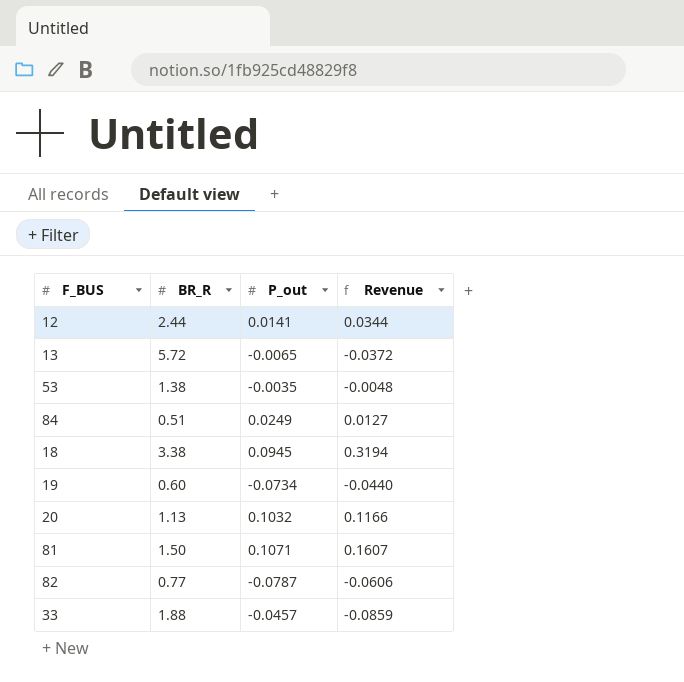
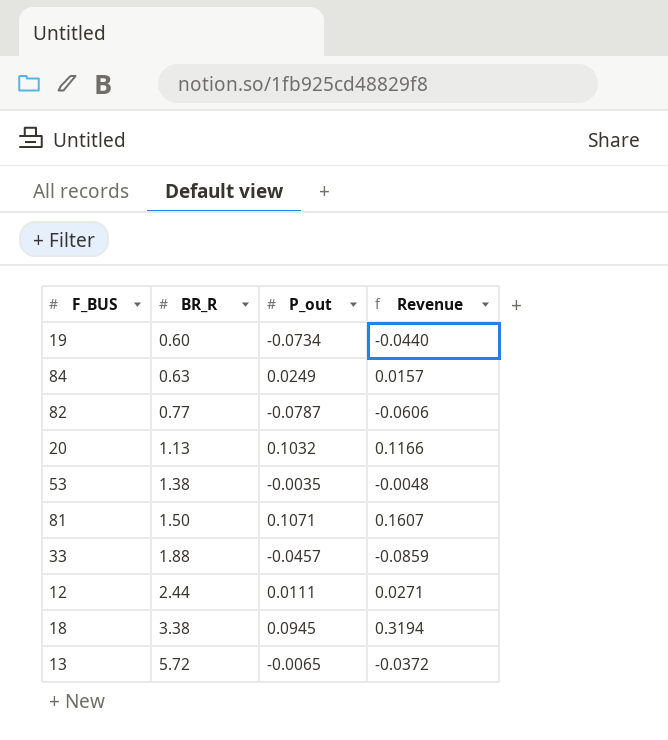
row order: none -> BR_R ascending
84 | BR_R: 0.51 -> 0.63
84 | Revenue: 0.0127 -> 0.0157
12 | P_out: 0.0141 -> 0.0111
12 | Revenue: 0.0344 -> 0.0271

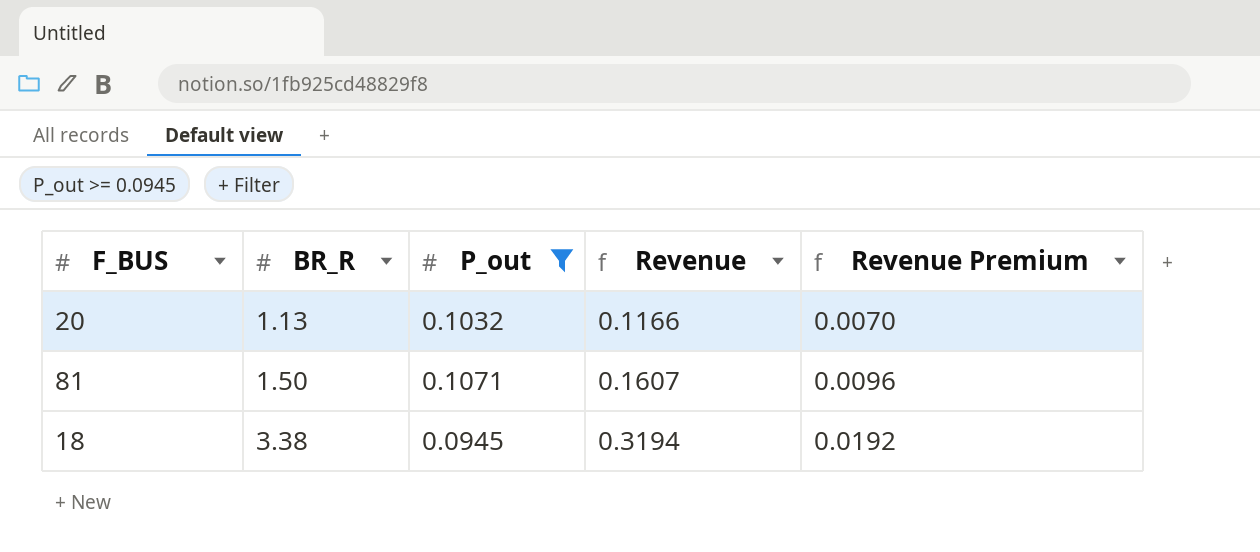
filter: none -> P_out >= 0.0945
column Revenue Premium | formula: none -> [Revenue] * 0.06

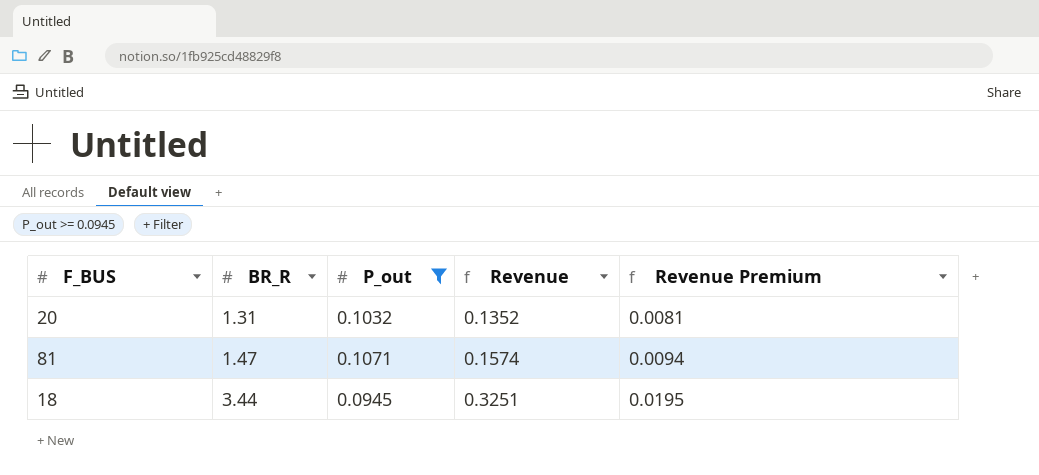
20 | BR_R: 1.13 -> 1.31
20 | Revenue: 0.1166 -> 0.1352
20 | Revenue Premium: 0.0070 -> 0.0081
81 | BR_R: 1.50 -> 1.47
81 | Revenue: 0.1607 -> 0.1574
81 | Revenue Premium: 0.0096 -> 0.0094
18 | BR_R: 3.38 -> 3.44
18 | Revenue: 0.3194 -> 0.3251
18 | Revenue Premium: 0.0192 -> 0.0195

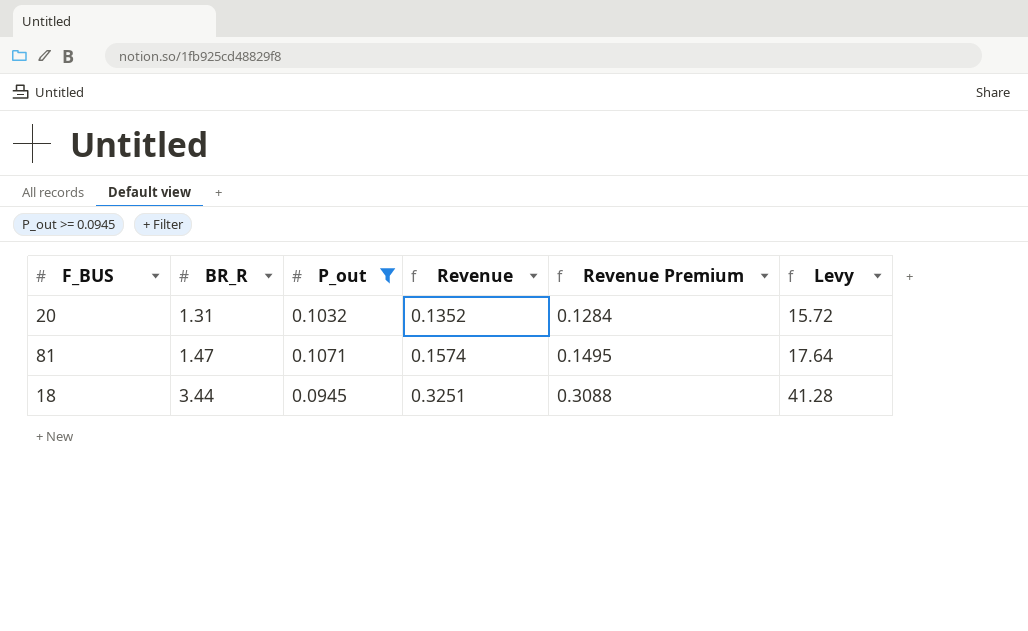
column Revenue Premium | formula: [Revenue] * 0.06 -> [Revenue] * 0.95
column Levy | formula: none -> [BR_R] * 12

